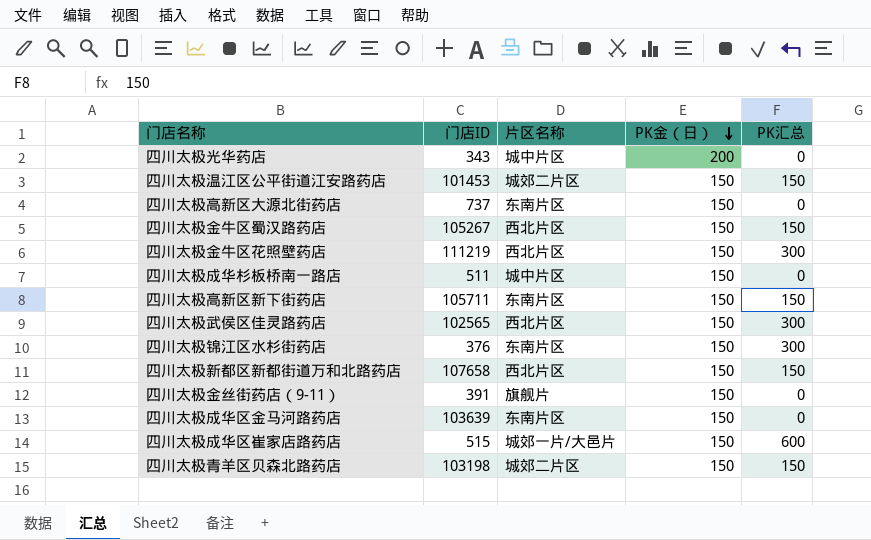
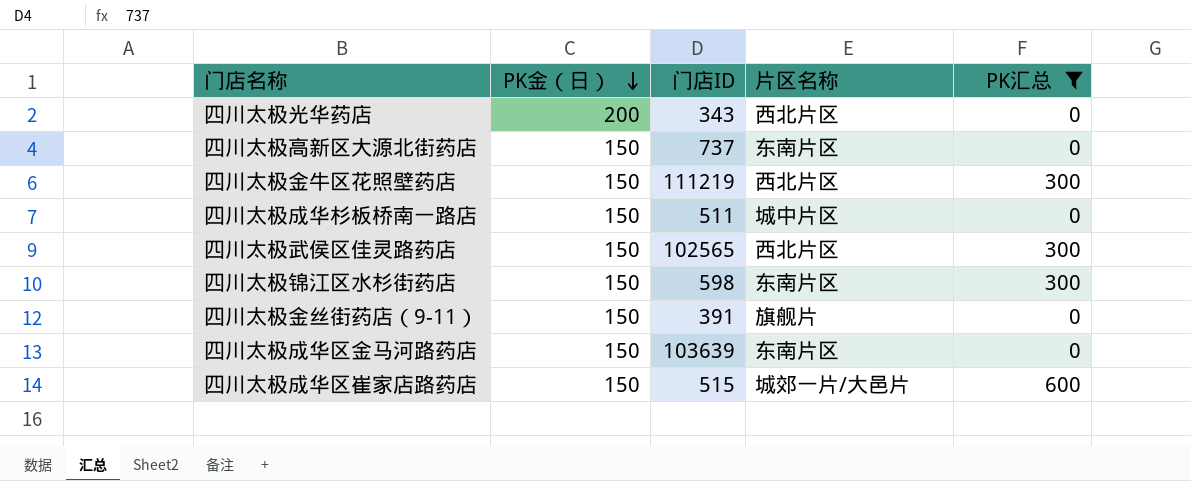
filter: none -> PK汇总 != 150
column PK金（日） | position: 4 -> 2
四川太极光华药店 | 片区名称: 城中片区 -> 西北片区
四川太极锦江区水杉街药店 | 门店ID: 376 -> 598

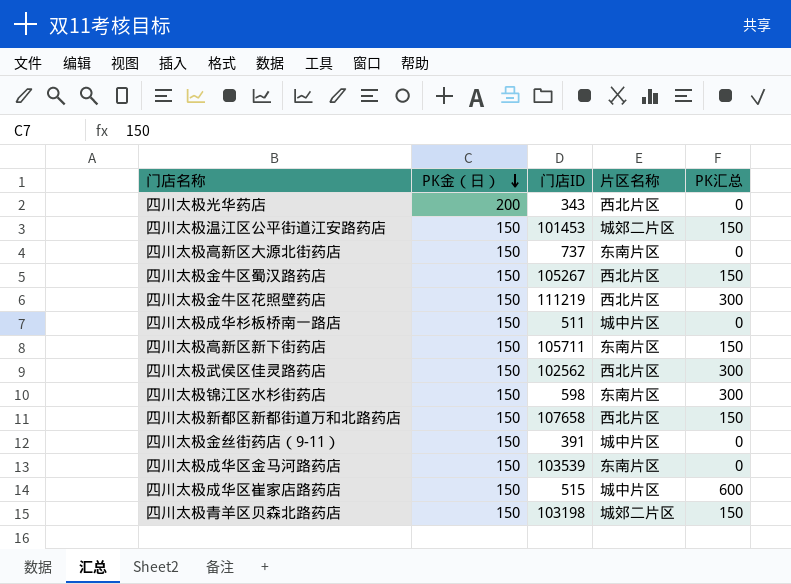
filter: PK汇总 != 150 -> none
四川太极武侯区佳灵路药店 | 门店ID: 102565 -> 102562
四川太极金丝街药店（9-11） | 片区名称: 旗舰片 -> 城中片区
四川太极成华区金马河路药店 | 门店ID: 103639 -> 103539
四川太极成华区崔家店路药店 | 片区名称: 城郊一片/大邑片 -> 城中片区

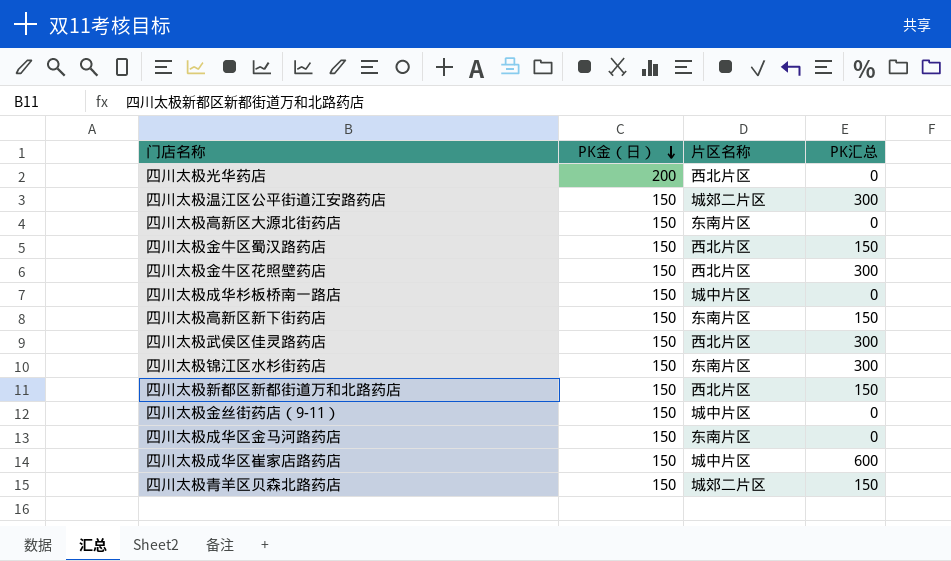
column 门店ID | position: 3 -> none
四川太极温江区公平街道江安路药店 | PK汇总: 150 -> 300

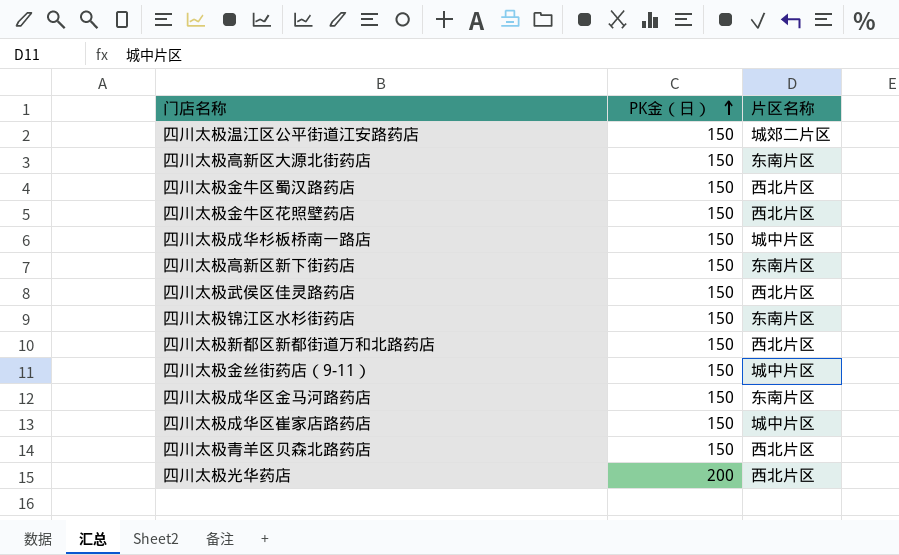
row order: PK金（日） descending -> PK金（日） ascending
column PK汇总 | position: 4 -> none
四川太极青羊区贝森北路药店 | 片区名称: 城郊二片区 -> 西北片区

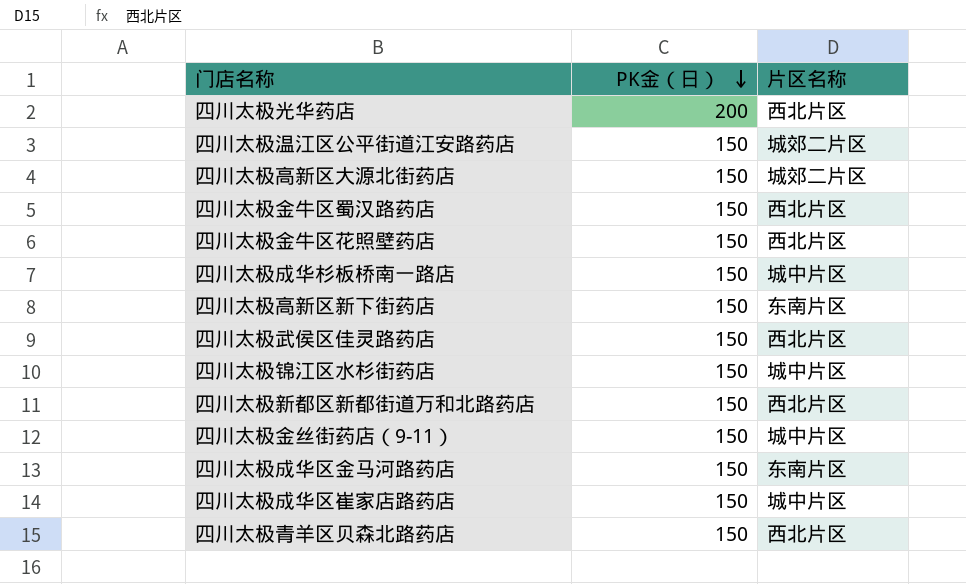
row order: PK金（日） ascending -> PK金（日） descending
四川太极高新区大源北街药店 | 片区名称: 东南片区 -> 城郊二片区
四川太极锦江区水杉街药店 | 片区名称: 东南片区 -> 城中片区

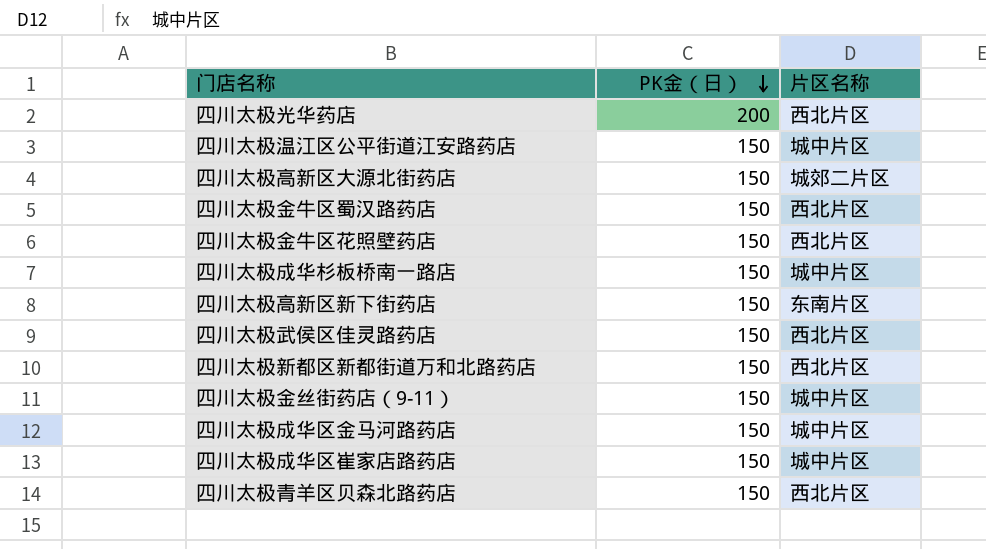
row 四川太极锦江区水杉街药店: 150 | 城中片区 -> none
四川太极温江区公平街道江安路药店 | 片区名称: 城郊二片区 -> 城中片区
四川太极成华区金马河路药店 | 片区名称: 东南片区 -> 城中片区

